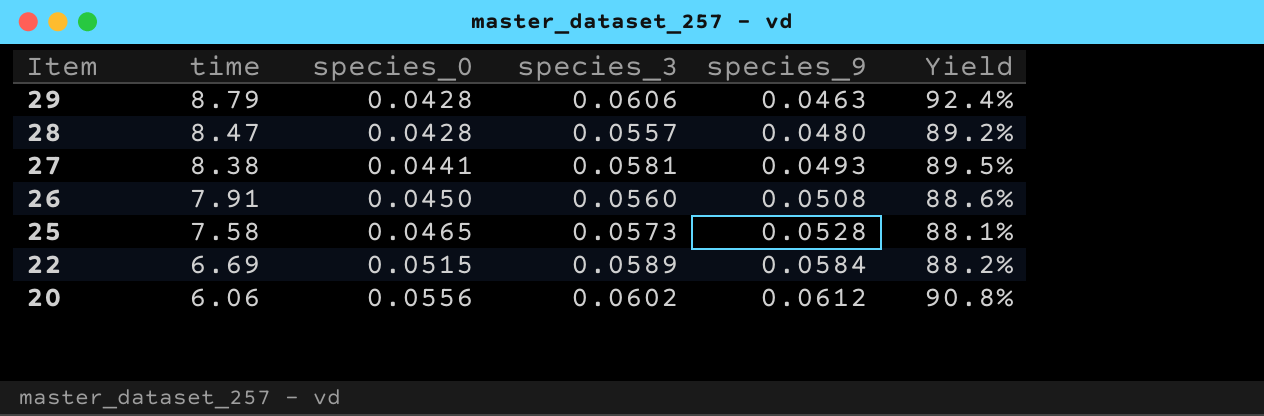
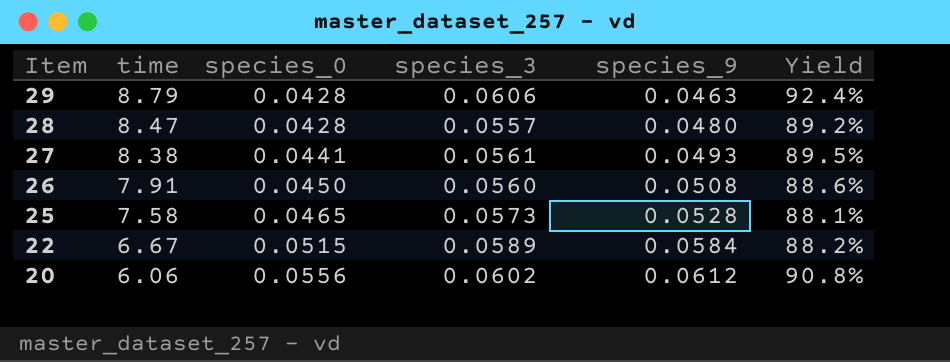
27 | species_3: 0.0581 -> 0.0561
22 | time: 6.69 -> 6.67

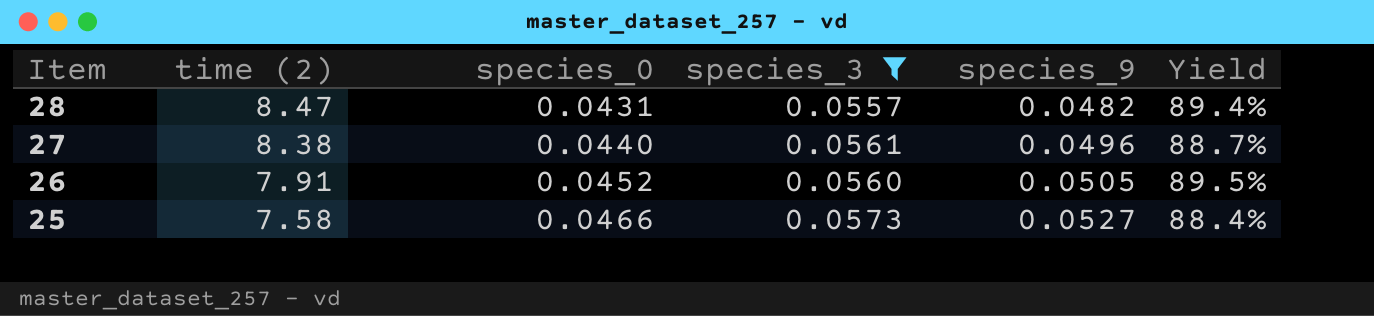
filter: none -> species_3 <= 0.0573
column name: time -> time (2)
28 | species_0: 0.0428 -> 0.0431
28 | species_9: 0.0480 -> 0.0482
28 | Yield: 89.2% -> 89.4%
27 | species_0: 0.0441 -> 0.0440
27 | species_9: 0.0493 -> 0.0496
27 | Yield: 89.5% -> 88.7%
26 | species_0: 0.0450 -> 0.0452
26 | species_9: 0.0508 -> 0.0505
26 | Yield: 88.6% -> 89.5%
25 | species_0: 0.0465 -> 0.0466
25 | species_9: 0.0528 -> 0.0527
25 | Yield: 88.1% -> 88.4%

